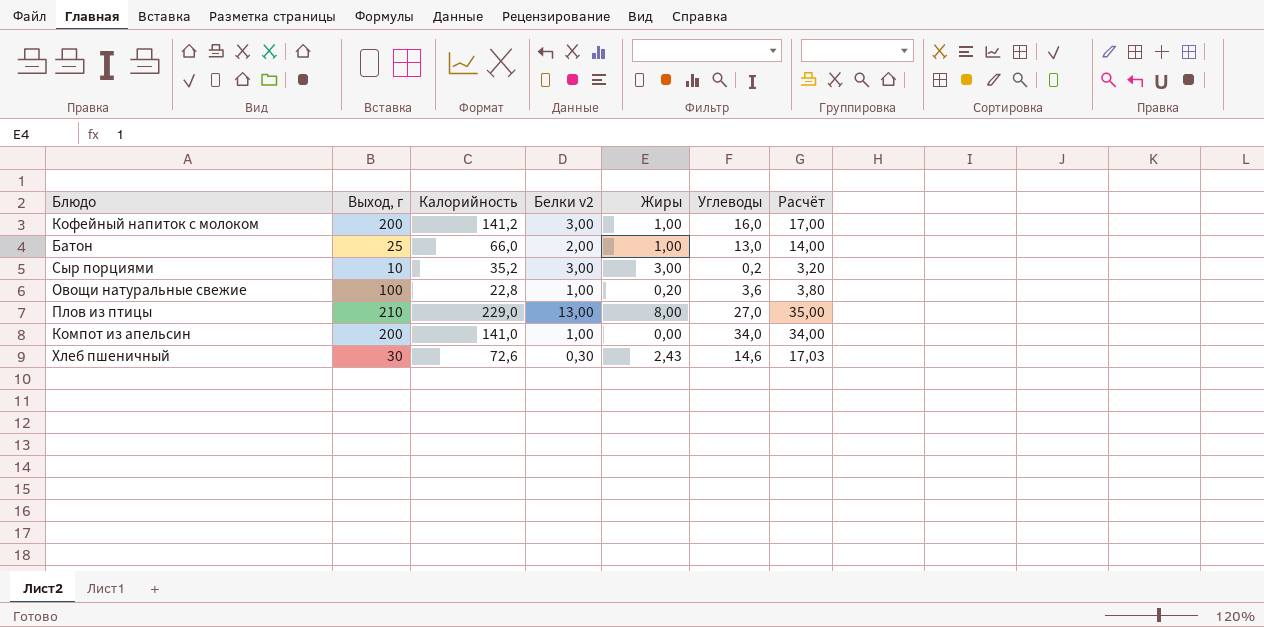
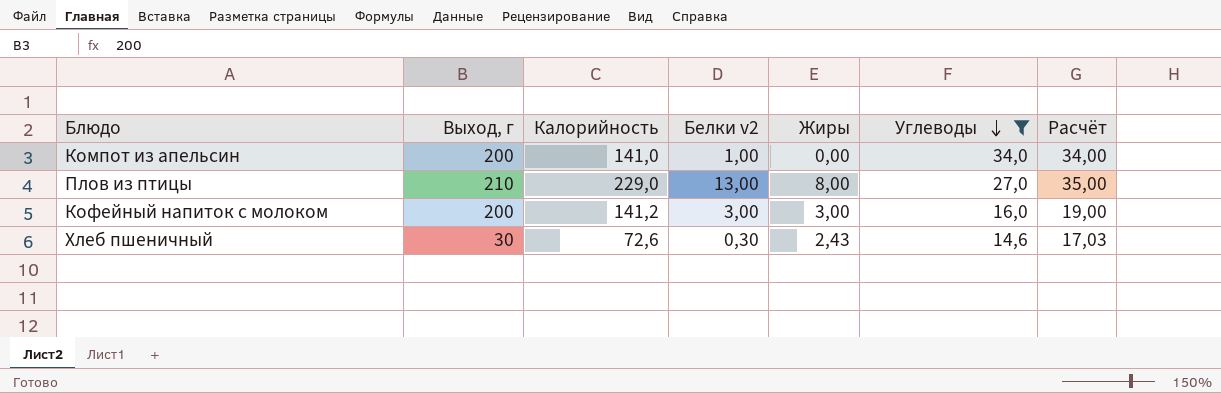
filter: none -> Углеводы >= 14,6
row order: none -> Углеводы descending
Кофейный напиток с молоком | Жиры: 1,00 -> 3,00
Кофейный напиток с молоком | Расчёт: 17,00 -> 19,00

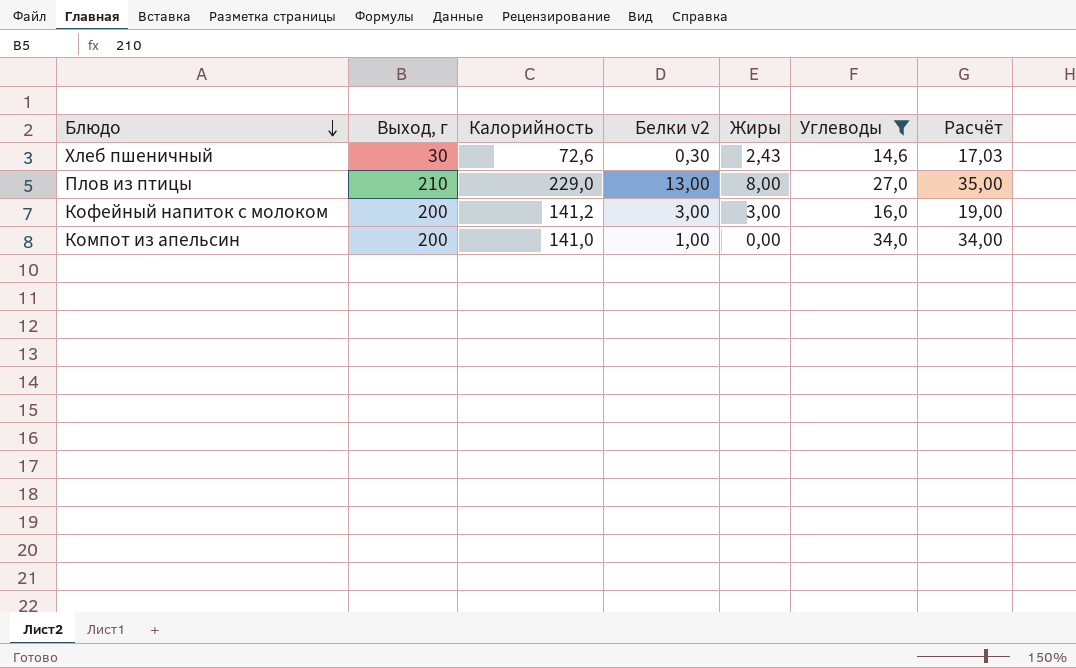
row order: Углеводы descending -> Блюдо descending

